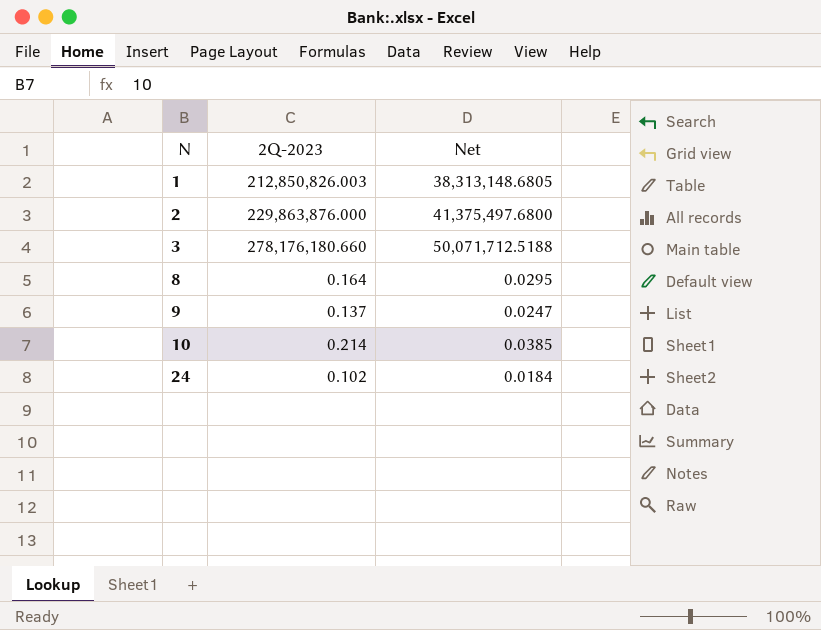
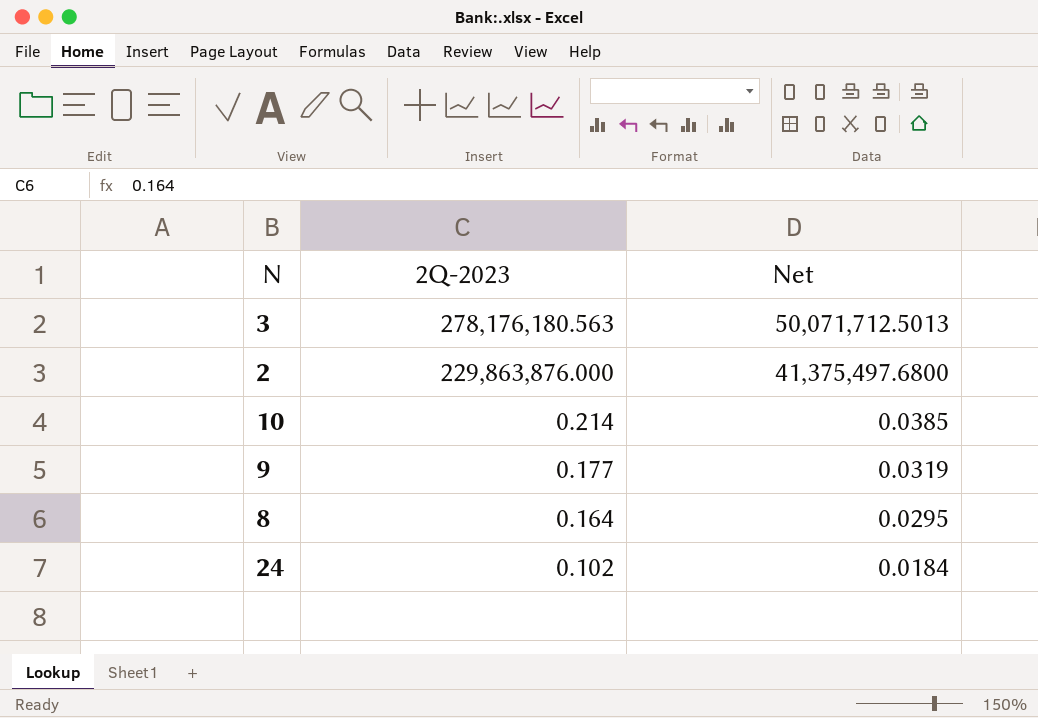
row order: N ascending -> 2Q-2023 descending
row 1: 212,850,826.003 | 38,313,148.6805 -> none
3 | 2Q-2023: 278,176,180.660 -> 278,176,180.563
3 | Net: 50,071,712.5188 -> 50,071,712.5013
9 | 2Q-2023: 0.137 -> 0.177
9 | Net: 0.0247 -> 0.0319

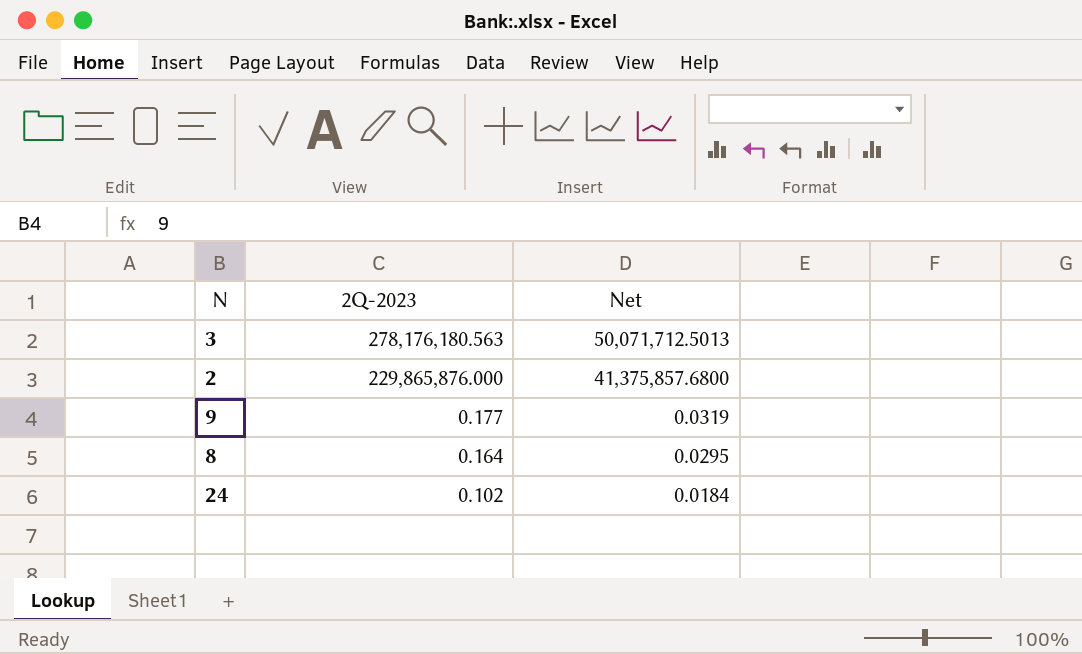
row 10: 0.214 | 0.0385 -> none
2 | 2Q-2023: 229,863,876.000 -> 229,865,876.000
2 | Net: 41,375,497.6800 -> 41,375,857.6800

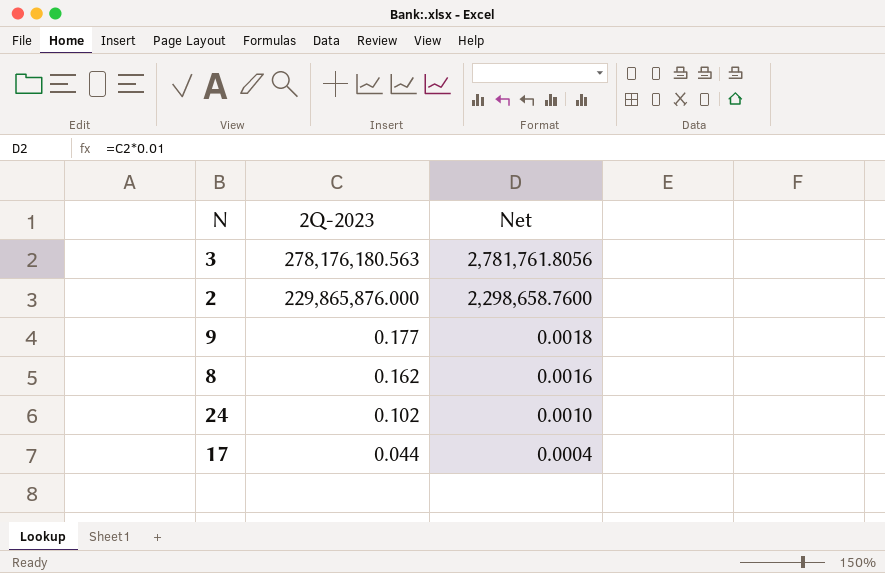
column Net | formula: [2Q-2023] * 0.18 -> [2Q-2023] * 0.01
8 | 2Q-2023: 0.164 -> 0.162
row 17: none -> 0.044 | 0.0004

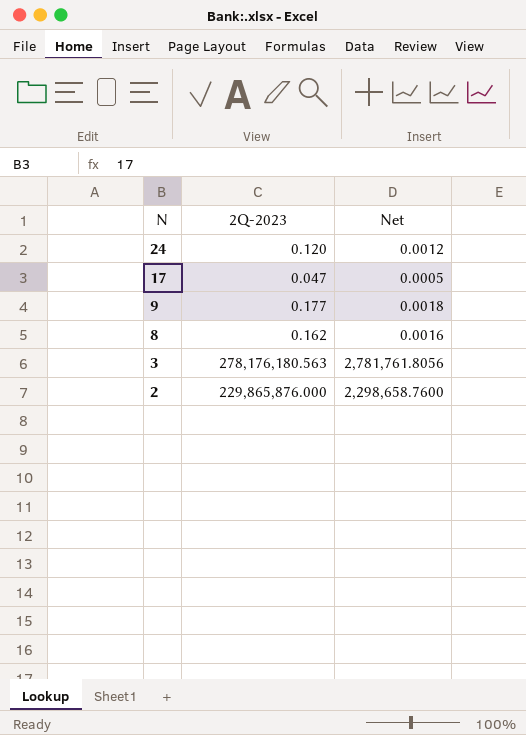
row order: 2Q-2023 descending -> N descending
24 | 2Q-2023: 0.102 -> 0.120
24 | Net: 0.0010 -> 0.0012
17 | 2Q-2023: 0.044 -> 0.047
17 | Net: 0.0004 -> 0.0005

